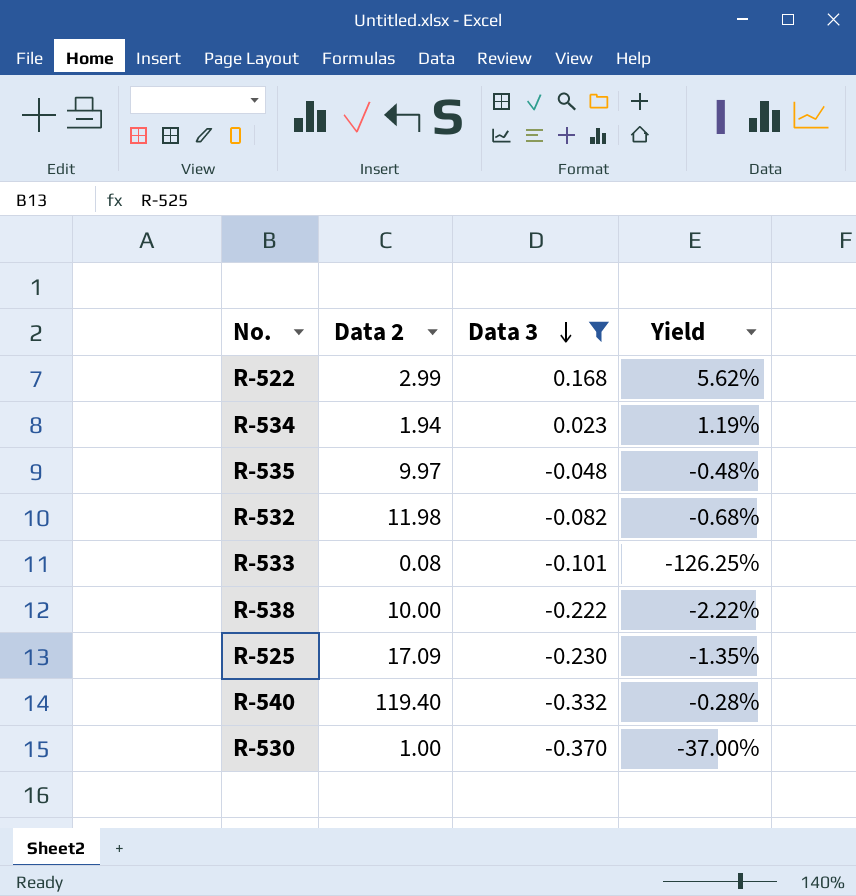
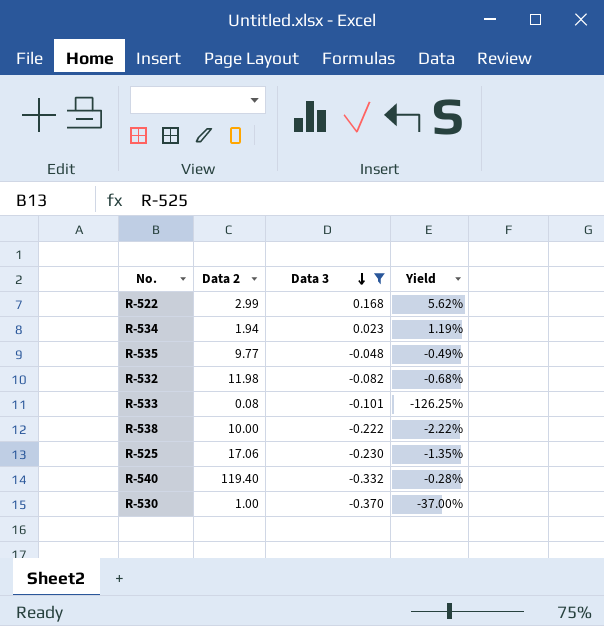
R-535 | Data 2: 9.97 -> 9.77
R-535 | Yield: -0.48% -> -0.49%
R-525 | Data 2: 17.09 -> 17.06

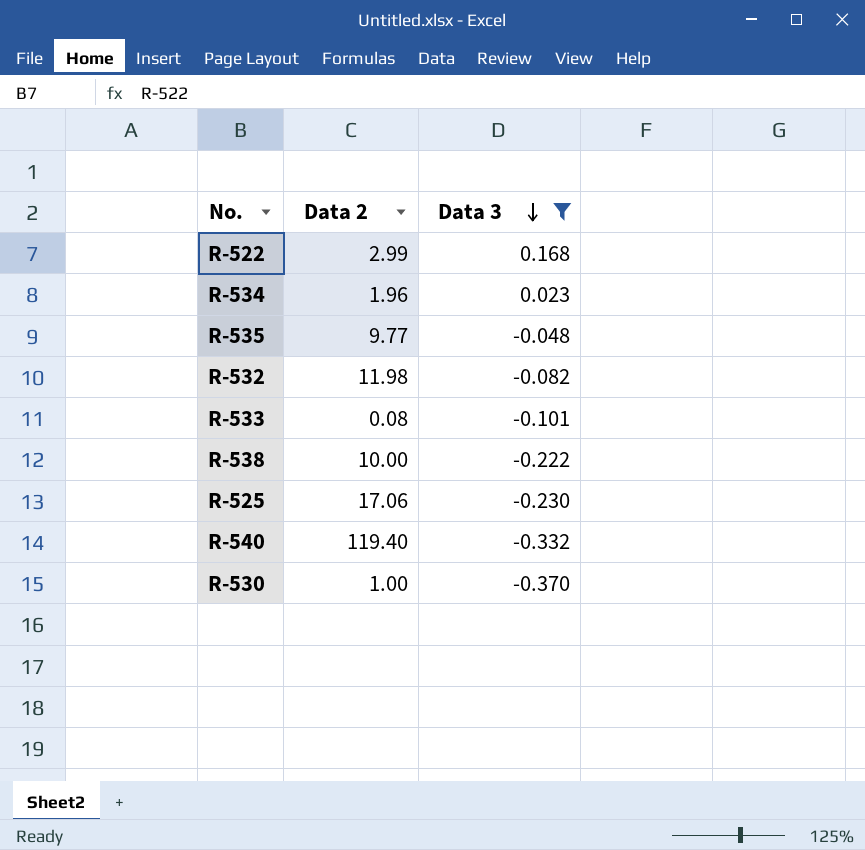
column Yield | formula: [Data 3] / [Data 2] -> none
R-534 | Data 2: 1.94 -> 1.96

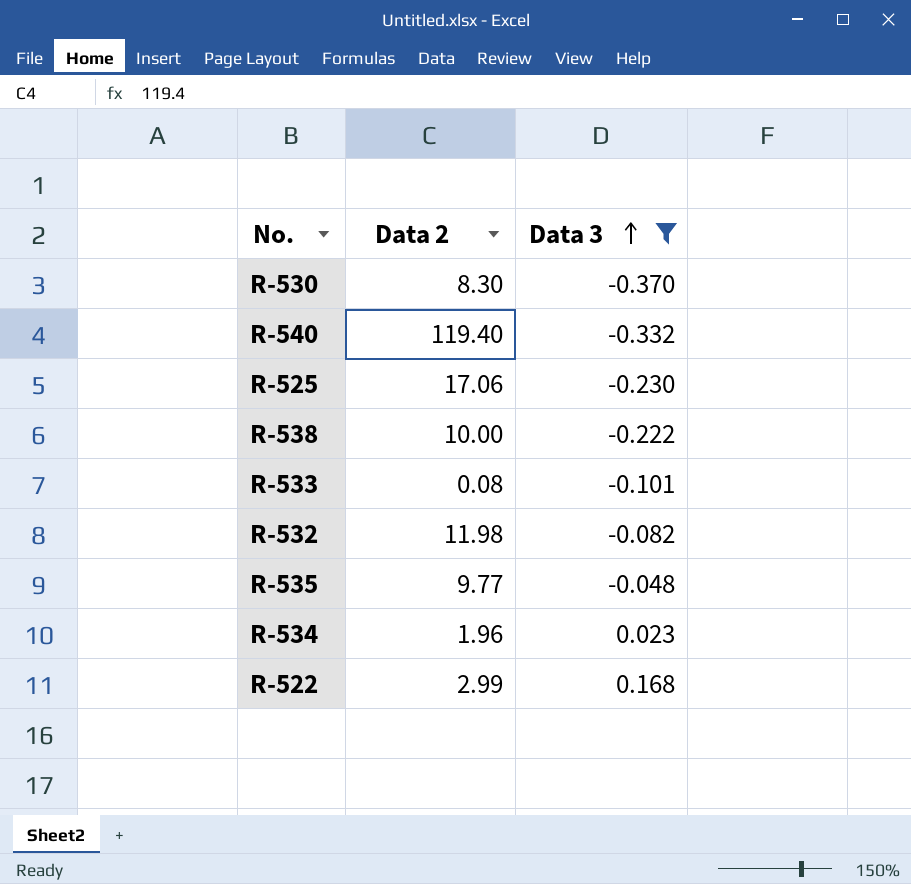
row order: Data 3 descending -> Data 3 ascending
R-530 | Data 2: 1.00 -> 8.30

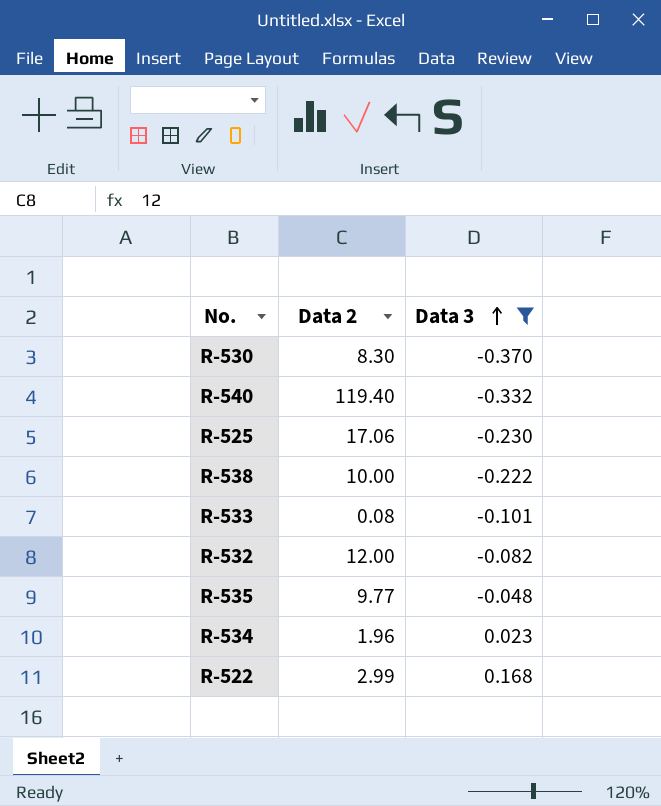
R-532 | Data 2: 11.98 -> 12.00

